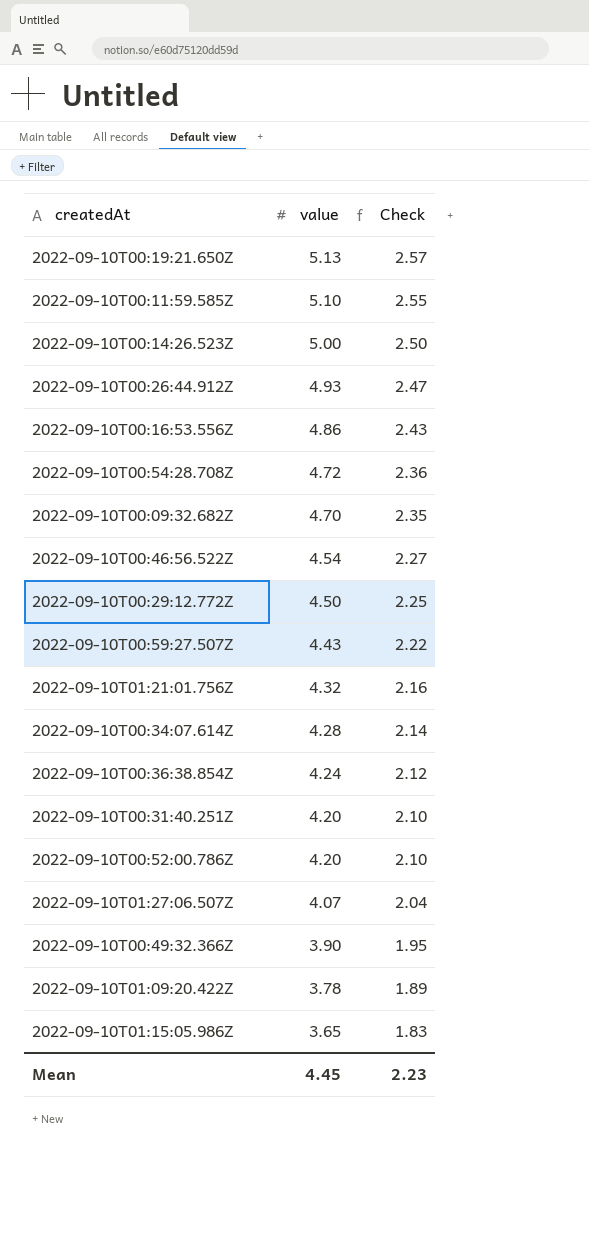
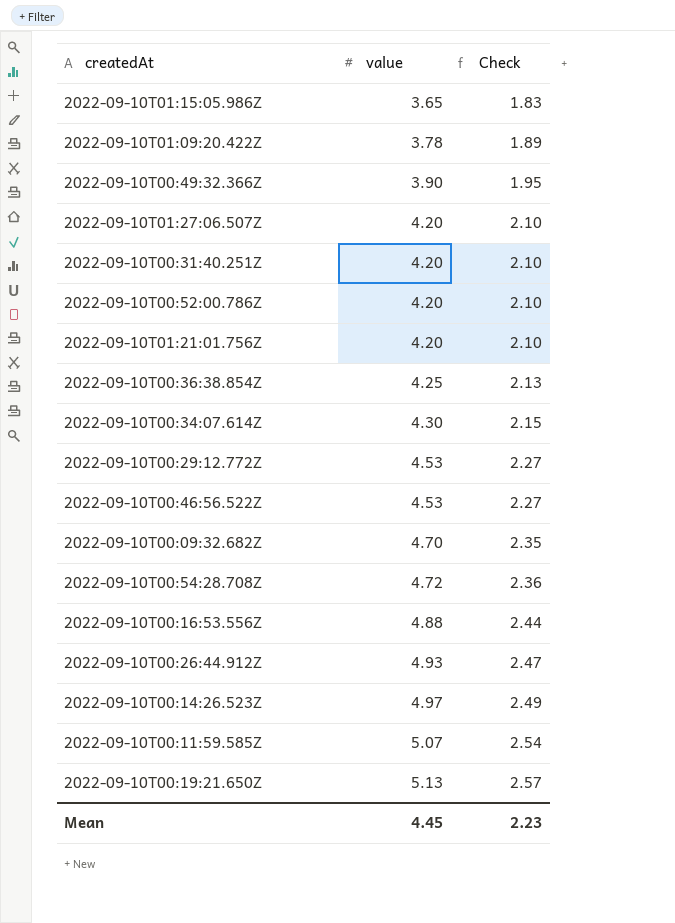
row order: value descending -> value ascending
row 2022-09-10T00:59:27.507Z: 4.43 | 2.22 -> none
2022-09-10T01:27:06.507Z | value: 4.07 -> 4.20
2022-09-10T01:27:06.507Z | Check: 2.04 -> 2.10
2022-09-10T01:21:01.756Z | value: 4.32 -> 4.20
2022-09-10T01:21:01.756Z | Check: 2.16 -> 2.10
2022-09-10T00:36:38.854Z | value: 4.24 -> 4.25
2022-09-10T00:36:38.854Z | Check: 2.12 -> 2.13
2022-09-10T00:34:07.614Z | value: 4.28 -> 4.30
2022-09-10T00:34:07.614Z | Check: 2.14 -> 2.15
2022-09-10T00:29:12.772Z | value: 4.50 -> 4.53
2022-09-10T00:29:12.772Z | Check: 2.25 -> 2.27
2022-09-10T00:46:56.522Z | value: 4.54 -> 4.53
2022-09-10T00:16:53.556Z | value: 4.86 -> 4.88
2022-09-10T00:16:53.556Z | Check: 2.43 -> 2.44
2022-09-10T00:14:26.523Z | value: 5.00 -> 4.97
2022-09-10T00:14:26.523Z | Check: 2.50 -> 2.49
2022-09-10T00:11:59.585Z | value: 5.10 -> 5.07
2022-09-10T00:11:59.585Z | Check: 2.55 -> 2.54

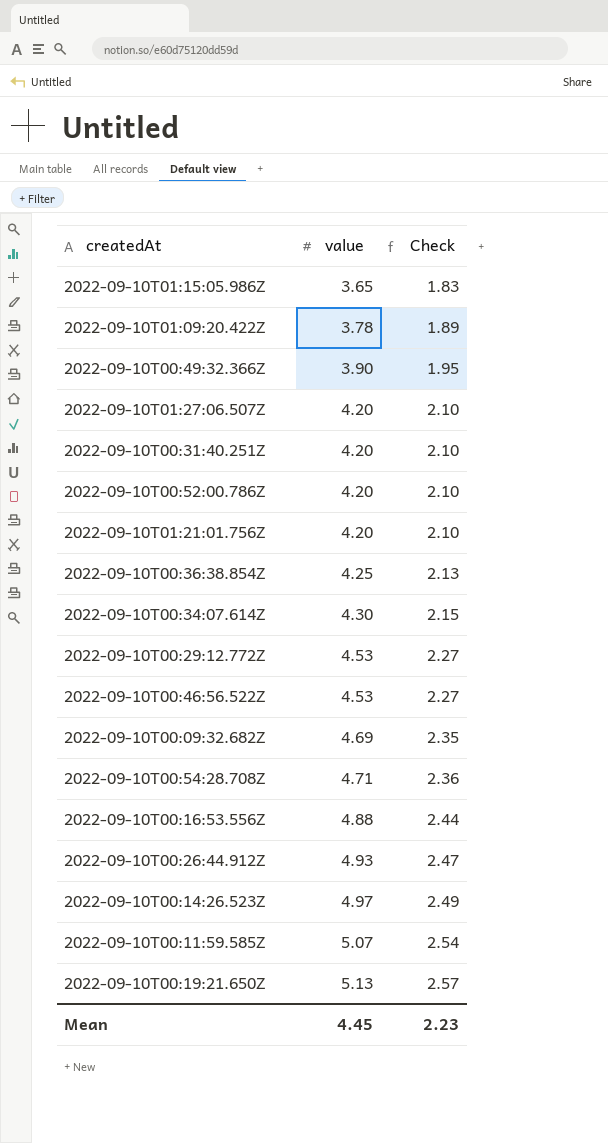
2022-09-10T00:09:32.682Z | value: 4.70 -> 4.69
2022-09-10T00:54:28.708Z | value: 4.72 -> 4.71

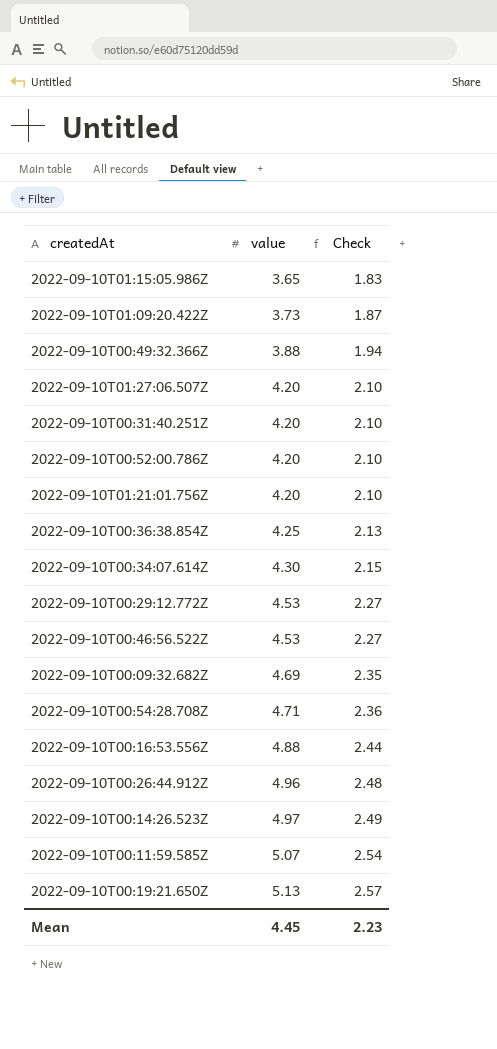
2022-09-10T01:09:20.422Z | value: 3.78 -> 3.73
2022-09-10T01:09:20.422Z | Check: 1.89 -> 1.87
2022-09-10T00:49:32.366Z | value: 3.90 -> 3.88
2022-09-10T00:49:32.366Z | Check: 1.95 -> 1.94
2022-09-10T00:26:44.912Z | value: 4.93 -> 4.96
2022-09-10T00:26:44.912Z | Check: 2.47 -> 2.48

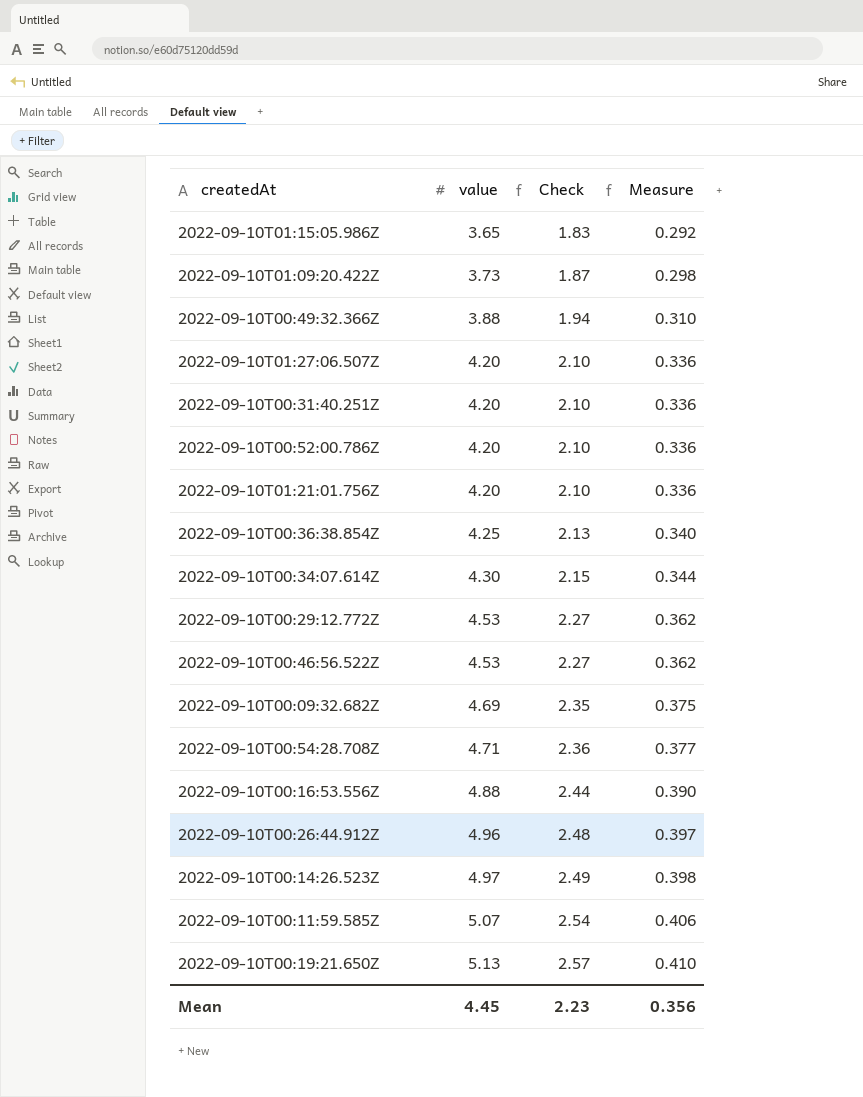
column Measure | formula: none -> [value] * 0.08

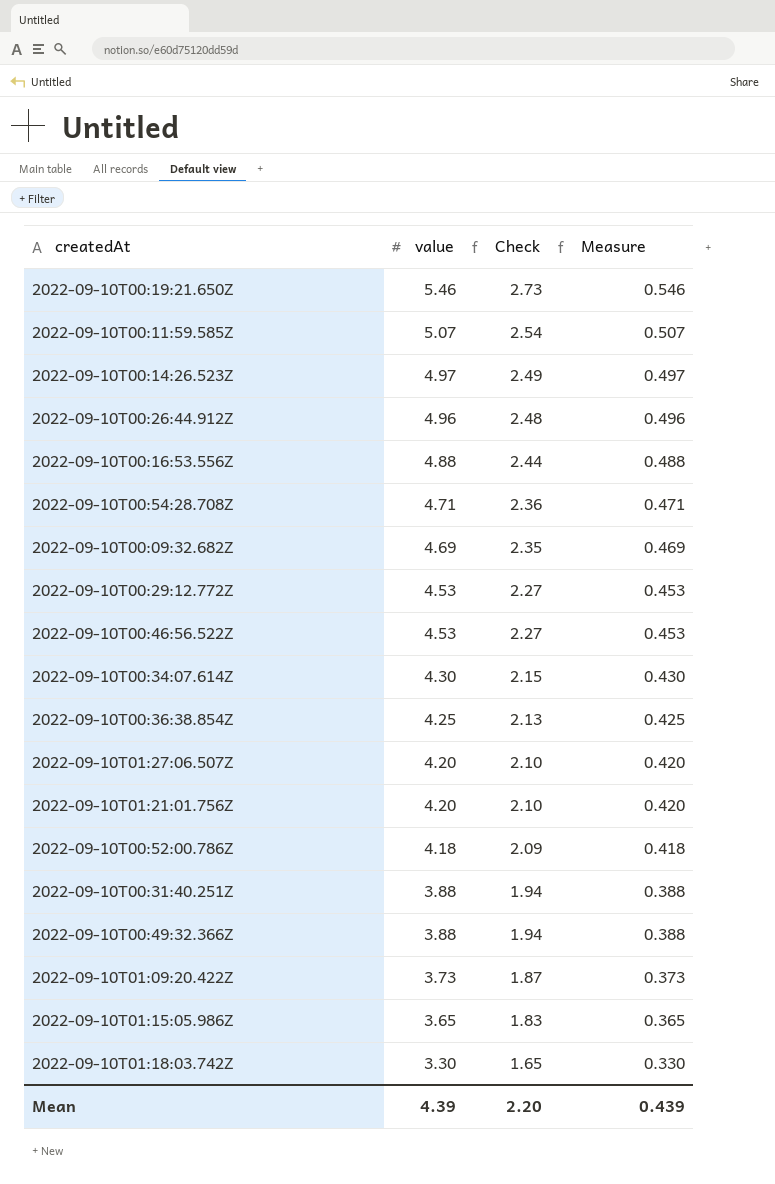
row order: value ascending -> value descending
column Measure | formula: [value] * 0.08 -> [value] * 0.1
2022-09-10T00:19:21.650Z | value: 5.13 -> 5.46
2022-09-10T00:19:21.650Z | Check: 2.57 -> 2.73
2022-09-10T00:52:00.786Z | value: 4.20 -> 4.18
2022-09-10T00:52:00.786Z | Check: 2.10 -> 2.09
2022-09-10T00:31:40.251Z | value: 4.20 -> 3.88
2022-09-10T00:31:40.251Z | Check: 2.10 -> 1.94
row 2022-09-10T01:18:03.742Z: none -> 3.30 | 1.65 | 0.330
Mean | value: 4.45 -> 4.39
Mean | Check: 2.23 -> 2.20
Mean | Measure: 0.356 -> 0.439

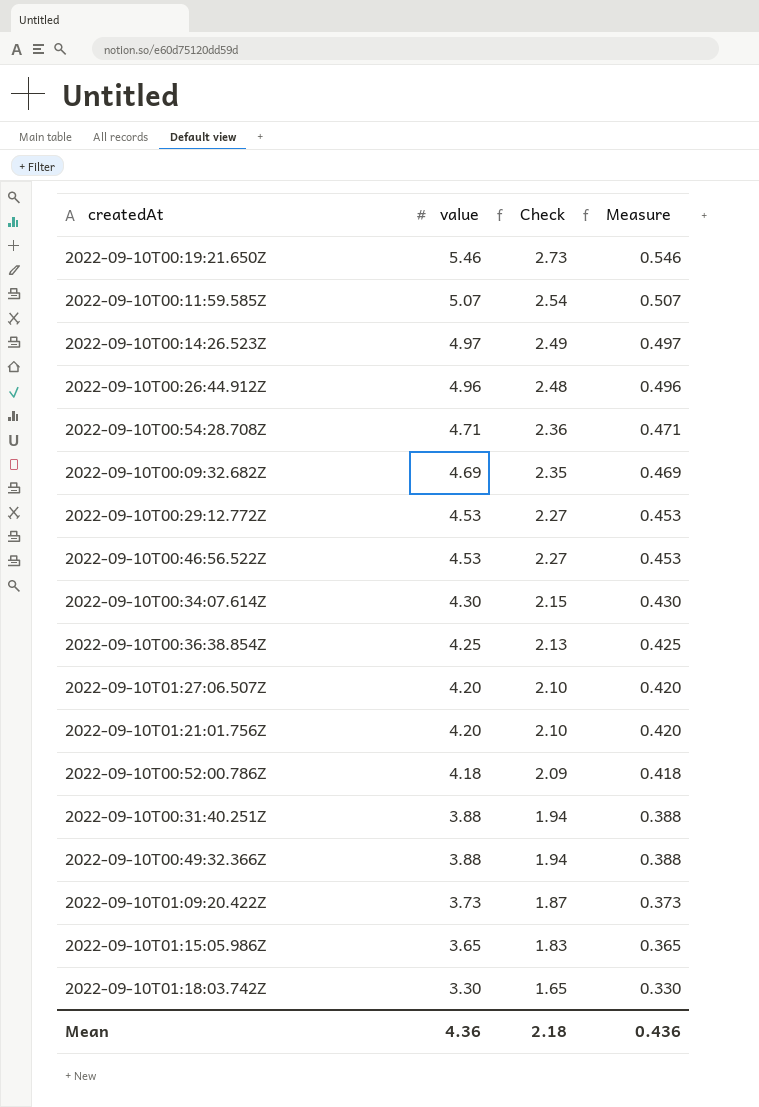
row 2022-09-10T00:16:53.556Z: 4.88 | 2.44 | 0.488 -> none
Mean | value: 4.39 -> 4.36
Mean | Check: 2.20 -> 2.18
Mean | Measure: 0.439 -> 0.436

